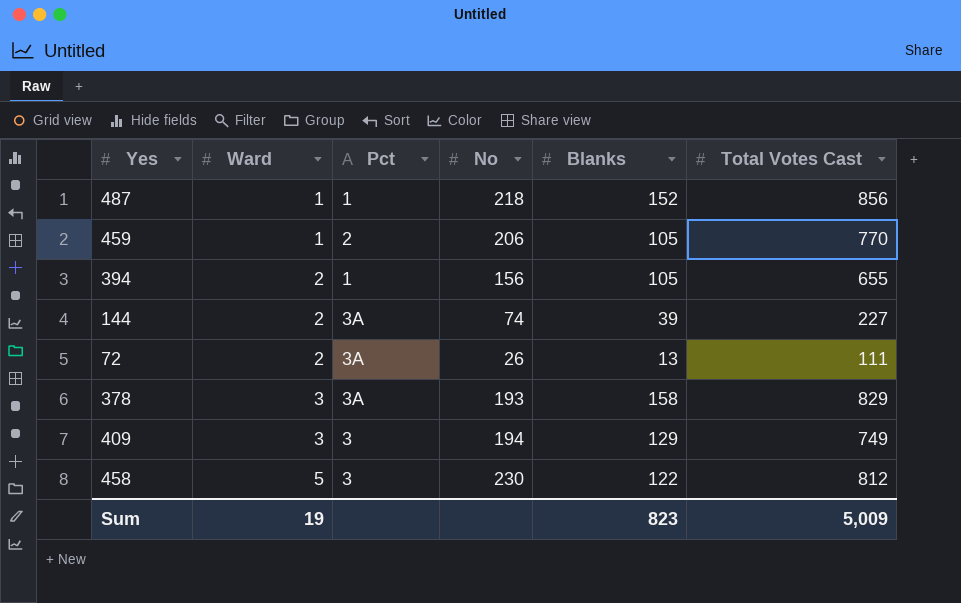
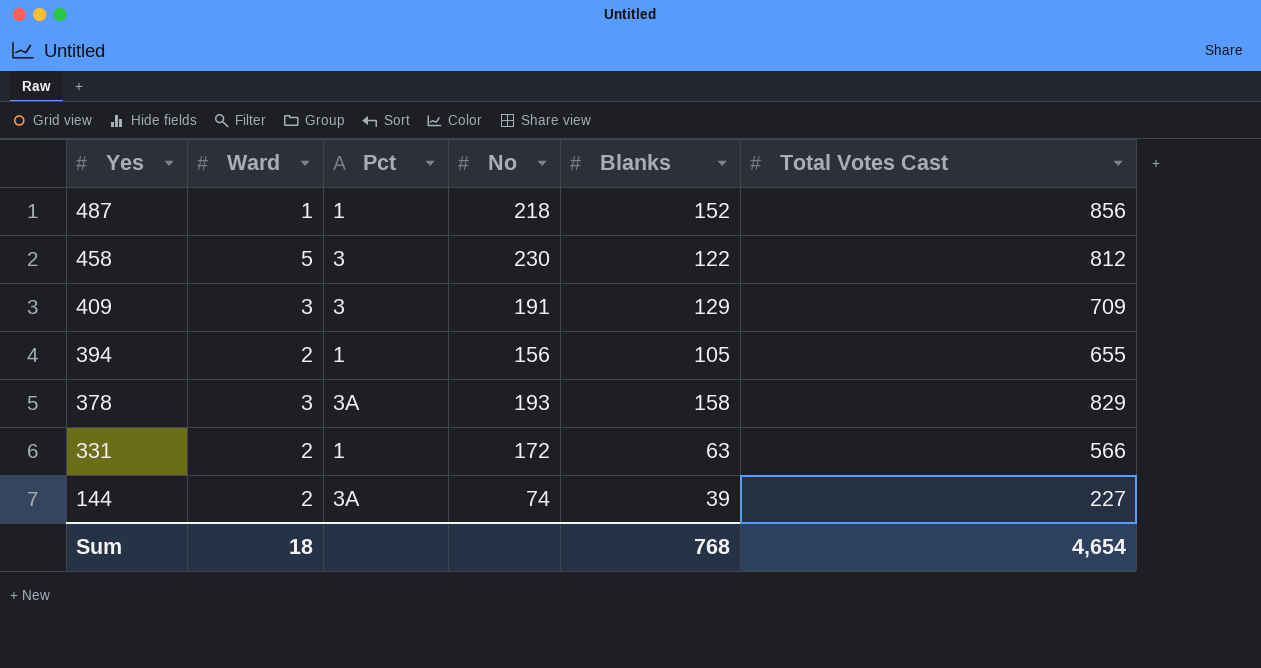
row order: Ward ascending -> Yes descending
row 459: 1 | 2 | 206 | 105 | 770 -> none
row 72: 2 | 3A | 26 | 13 | 111 -> none
409 | No: 194 -> 191
409 | Total Votes Cast: 749 -> 709
row 331: none -> 2 | 1 | 172 | 63 | 566
Sum | Ward: 19 -> 18
Sum | Blanks: 823 -> 768
Sum | Total Votes Cast: 5,009 -> 4,654

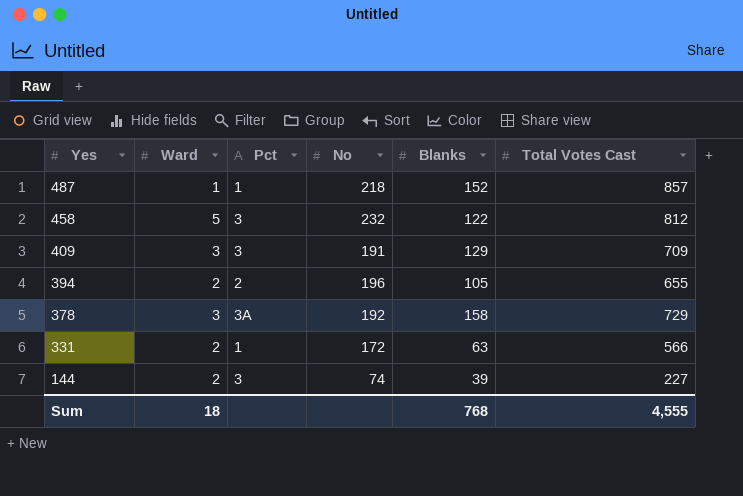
487 | Total Votes Cast: 856 -> 857
458 | No: 230 -> 232
394 | Pct: 1 -> 2
394 | No: 156 -> 196
378 | No: 193 -> 192
378 | Total Votes Cast: 829 -> 729
144 | Pct: 3A -> 3
Sum | Total Votes Cast: 4,654 -> 4,555

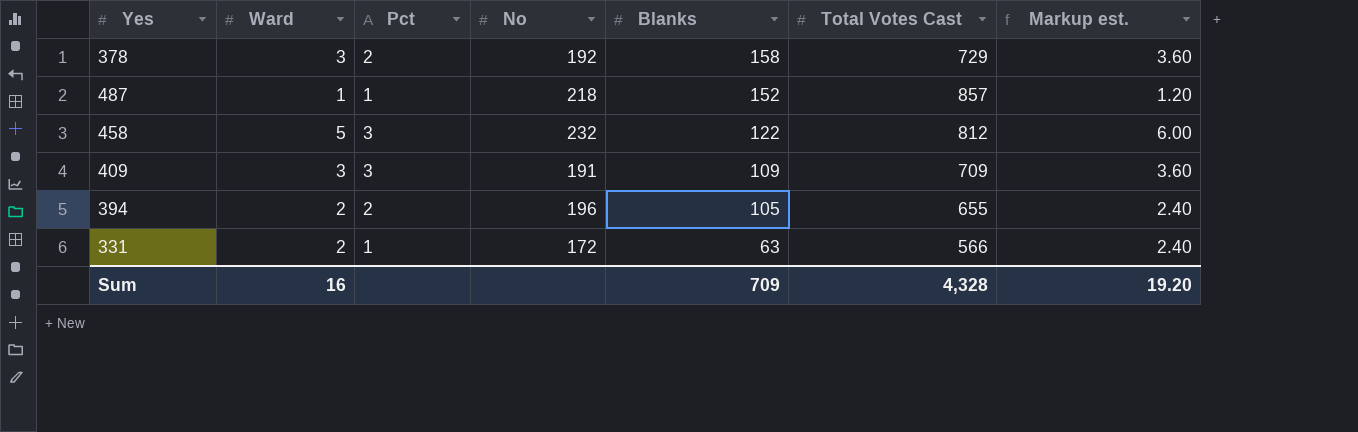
row order: Yes descending -> Blanks descending
column Markup est. | formula: none -> [Ward] * 1.2
row 144: 2 | 3 | 74 | 39 | 227 -> none
378 | Pct: 3A -> 2
409 | Blanks: 129 -> 109
Sum | Ward: 18 -> 16
Sum | Blanks: 768 -> 709
Sum | Total Votes Cast: 4,555 -> 4,328

